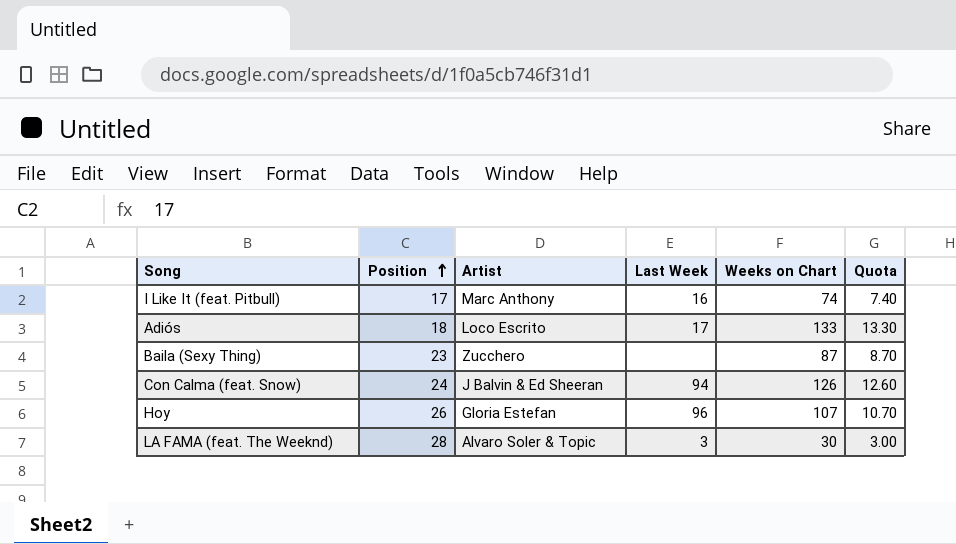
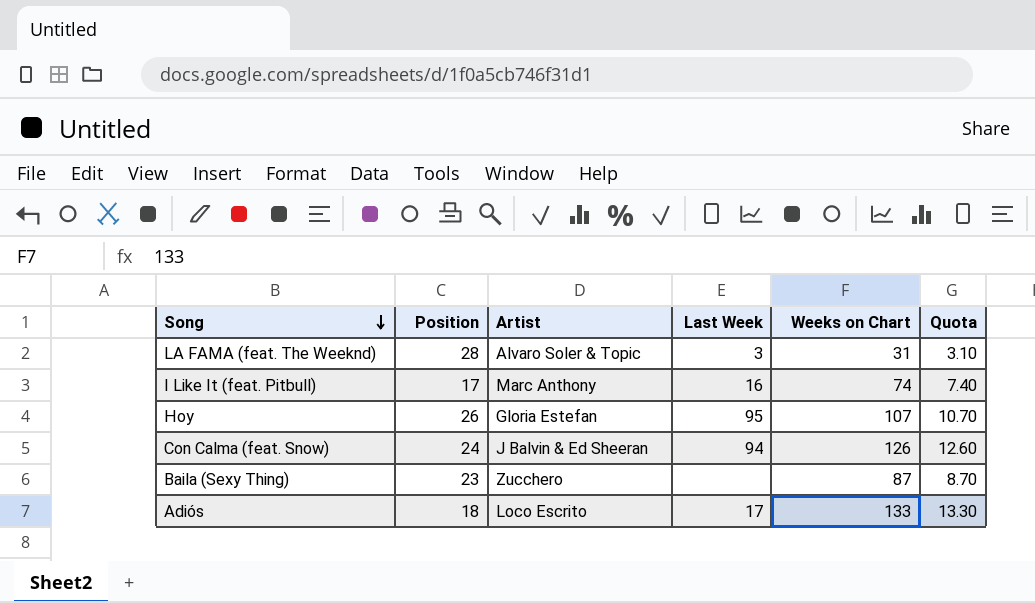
row order: Position ascending -> Song descending
LA FAMA (feat. The Weeknd) | Weeks on Chart: 30 -> 31
LA FAMA (feat. The Weeknd) | Quota: 3.00 -> 3.10
Hoy | Last Week: 96 -> 95

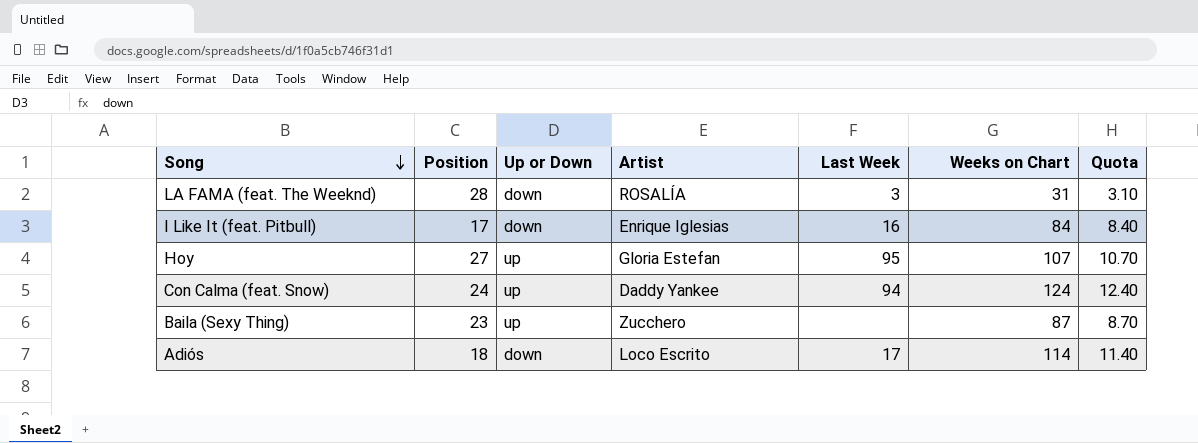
column Up or Down | position: none -> 3
LA FAMA (feat. The Weeknd) | Artist: Alvaro Soler & Topic -> ROSALÍA
I Like It (feat. Pitbull) | Artist: Marc Anthony -> Enrique Iglesias
I Like It (feat. Pitbull) | Weeks on Chart: 74 -> 84
I Like It (feat. Pitbull) | Quota: 7.40 -> 8.40
Hoy | Position: 26 -> 27
Con Calma (feat. Snow) | Artist: J Balvin & Ed Sheeran -> Daddy Yankee
Con Calma (feat. Snow) | Weeks on Chart: 126 -> 124
Con Calma (feat. Snow) | Quota: 12.60 -> 12.40
Adiós | Weeks on Chart: 133 -> 114
Adiós | Quota: 13.30 -> 11.40

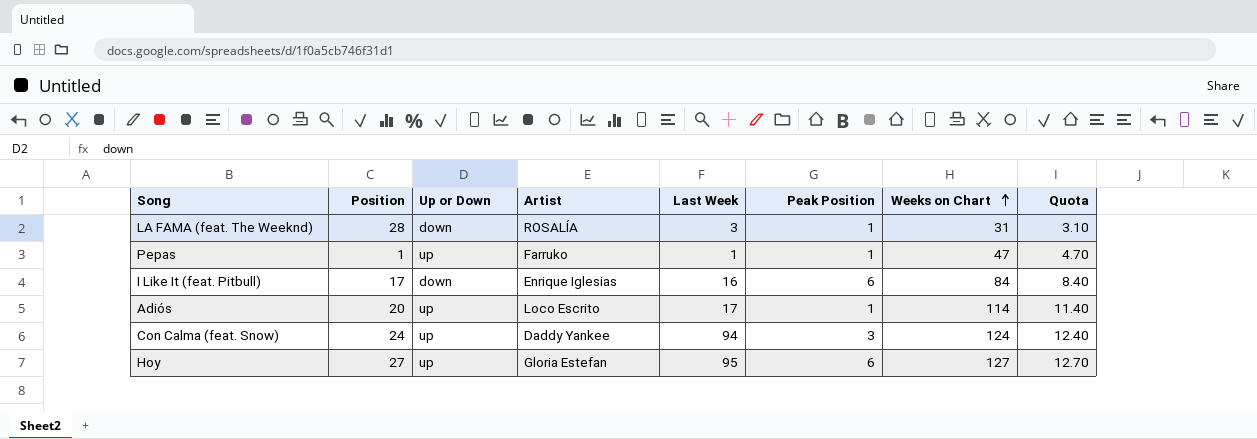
row order: Song descending -> Weeks on Chart ascending
column Peak Position | position: none -> 6
row Baila (Sexy Thing): 23 | up | Zucchero | none | 87 | 8.70 -> none
row Pepas: none -> 1 | up | Farruko | 1 | 1 | 47 | 4.70
Adiós | Position: 18 -> 20
Adiós | Up or Down: down -> up
Hoy | Weeks on Chart: 107 -> 127
Hoy | Quota: 10.70 -> 12.70

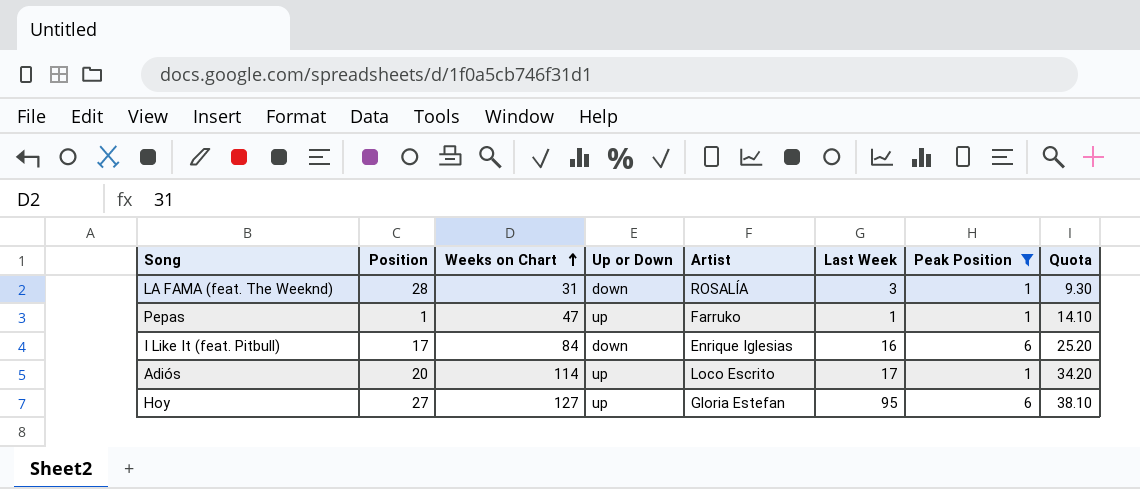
filter: none -> Peak Position != 3
column Weeks on Chart | position: 7 -> 3
column Quota | formula: [Weeks on Chart] * 0.1 -> [Weeks on Chart] * 0.3

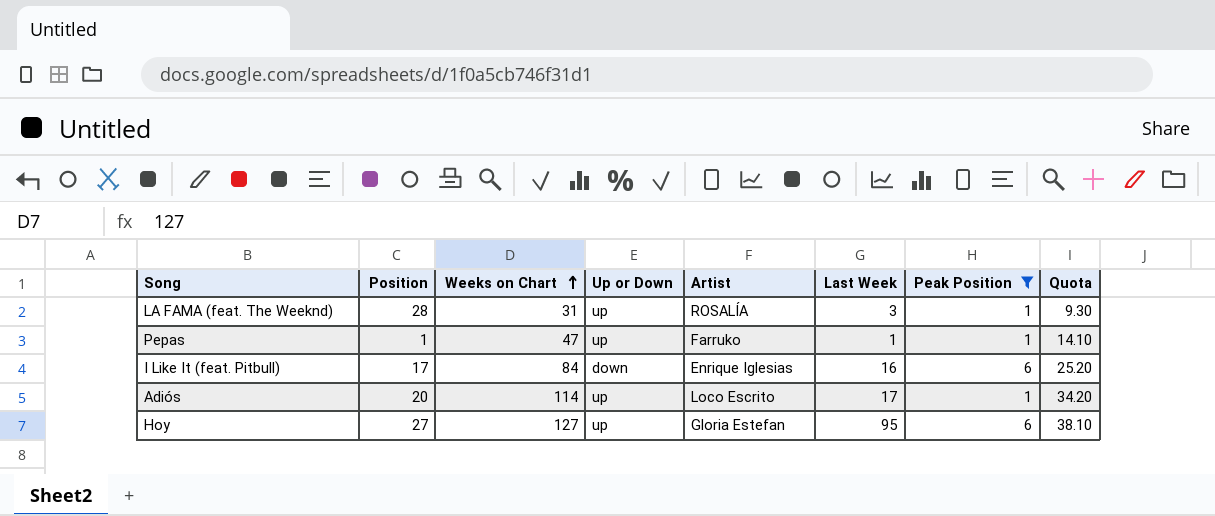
LA FAMA (feat. The Weeknd) | Up or Down: down -> up

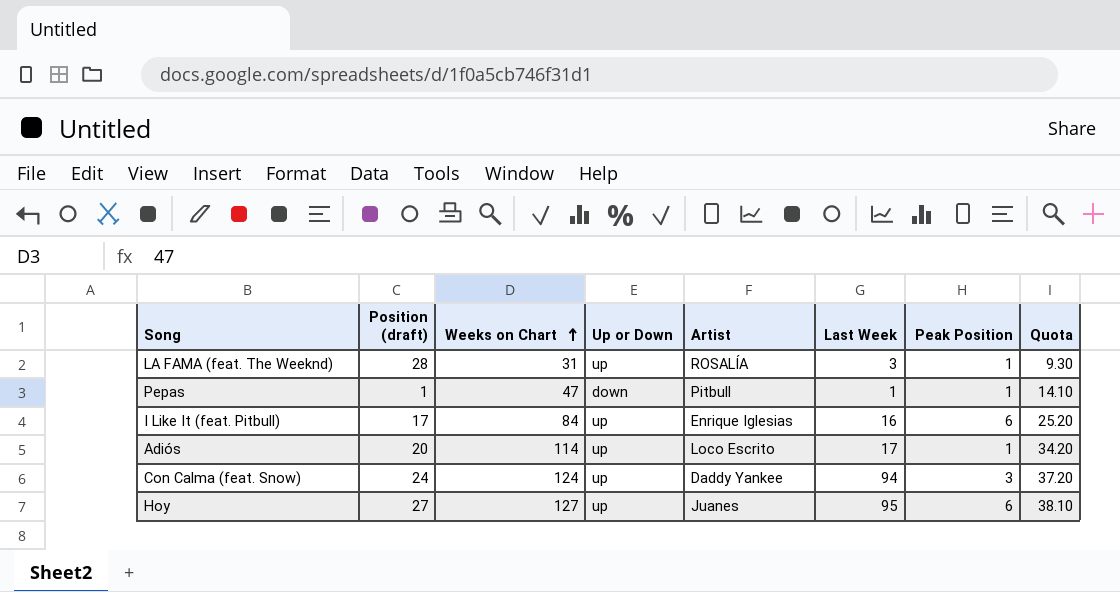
filter: Peak Position != 3 -> none
column name: Position -> Position (draft)
Pepas | Up or Down: up -> down
Pepas | Artist: Farruko -> Pitbull
I Like It (feat. Pitbull) | Up or Down: down -> up
Hoy | Artist: Gloria Estefan -> Juanes

